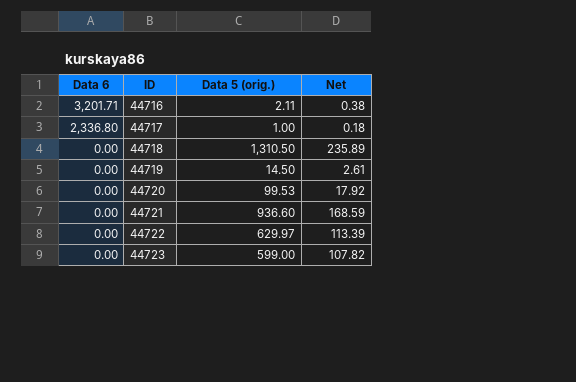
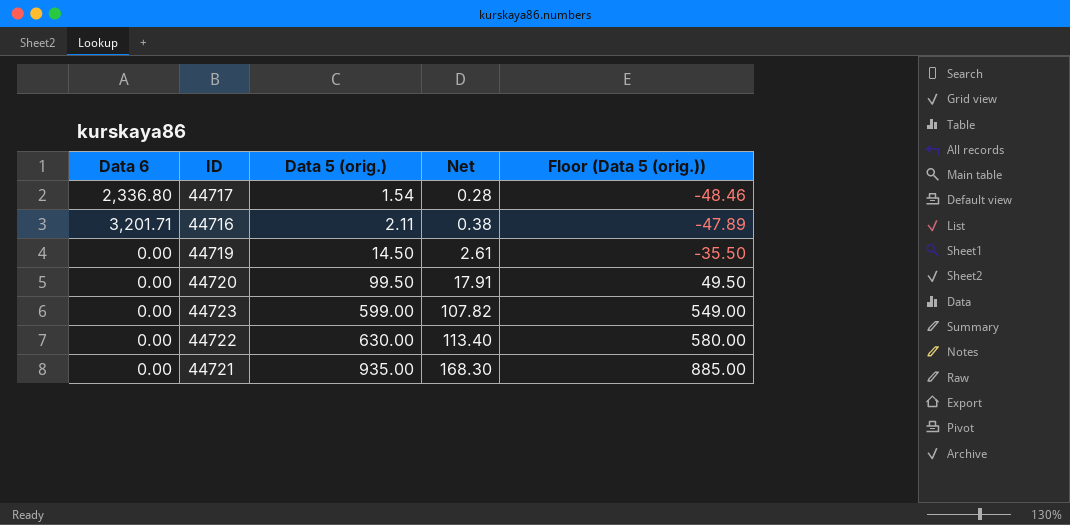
row order: Data 6 descending -> Data 5 (orig.) ascending
column Floor (Data 5 (orig.)) | formula: none -> [Data 5 (orig.)] - 50
row 44718: 0.00 | 1,310.50 | 235.89 -> none
44717 | Data 5 (orig.): 1.00 -> 1.54
44717 | Net: 0.18 -> 0.28
44720 | Data 5 (orig.): 99.53 -> 99.50
44720 | Net: 17.92 -> 17.91
44722 | Data 5 (orig.): 629.97 -> 630.00
44722 | Net: 113.39 -> 113.40
44721 | Data 5 (orig.): 936.60 -> 935.00
44721 | Net: 168.59 -> 168.30

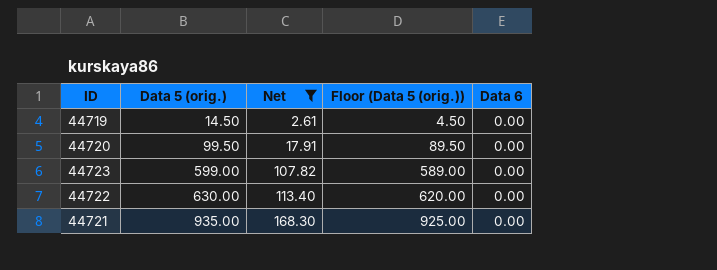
filter: none -> Net >= 2.61
column Floor (Data 5 (orig.)) | formula: [Data 5 (orig.)] - 50 -> [Data 5 (orig.)] - 10
column Data 6 | position: 1 -> 5

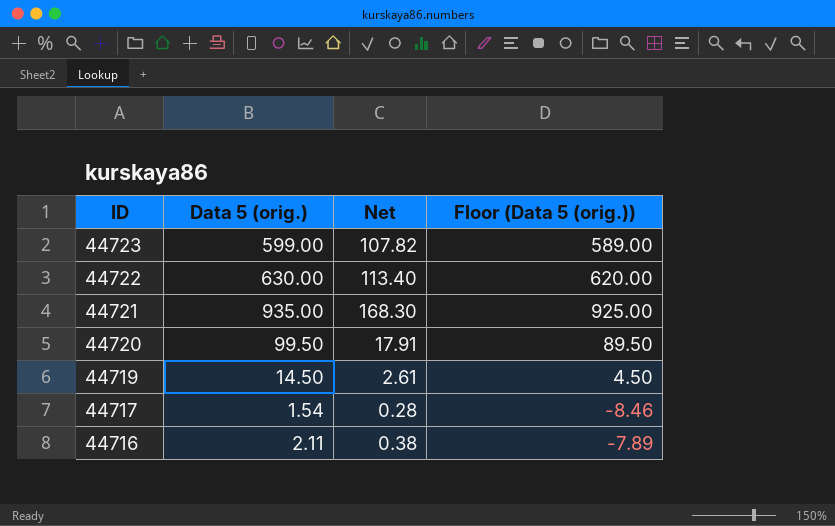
filter: Net >= 2.61 -> none
row order: Data 5 (orig.) ascending -> ID descending
column Data 6 | position: 5 -> none

